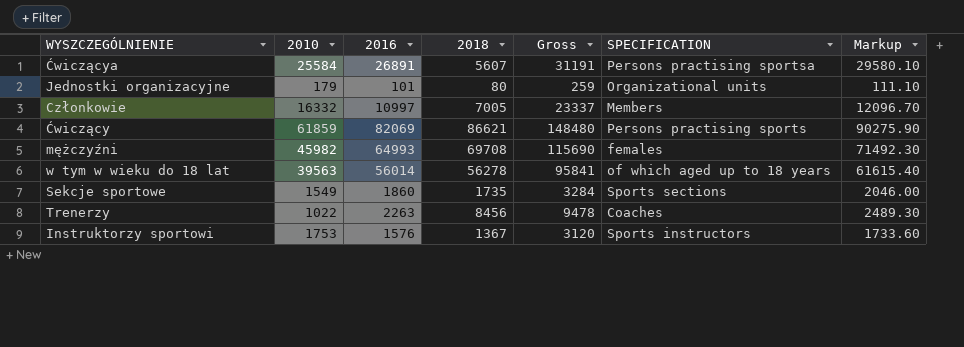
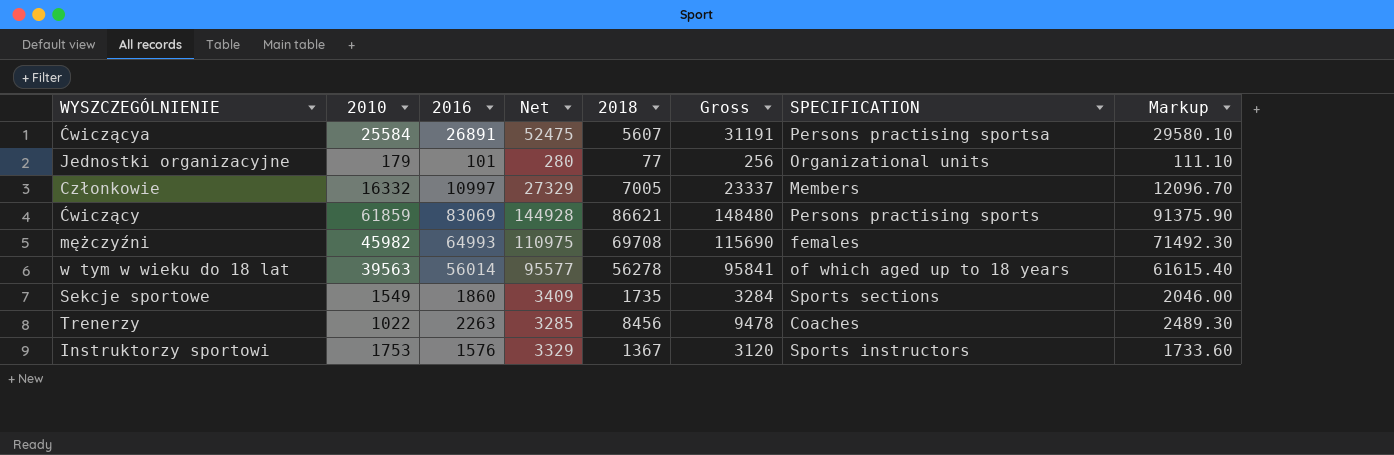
column Net | formula: none -> [2010] + [2016]
Jednostki organizacyjne | 2018: 80 -> 77
Jednostki organizacyjne | Gross: 259 -> 256
Ćwiczący | 2016: 82069 -> 83069
Ćwiczący | Markup: 90275.90 -> 91375.90

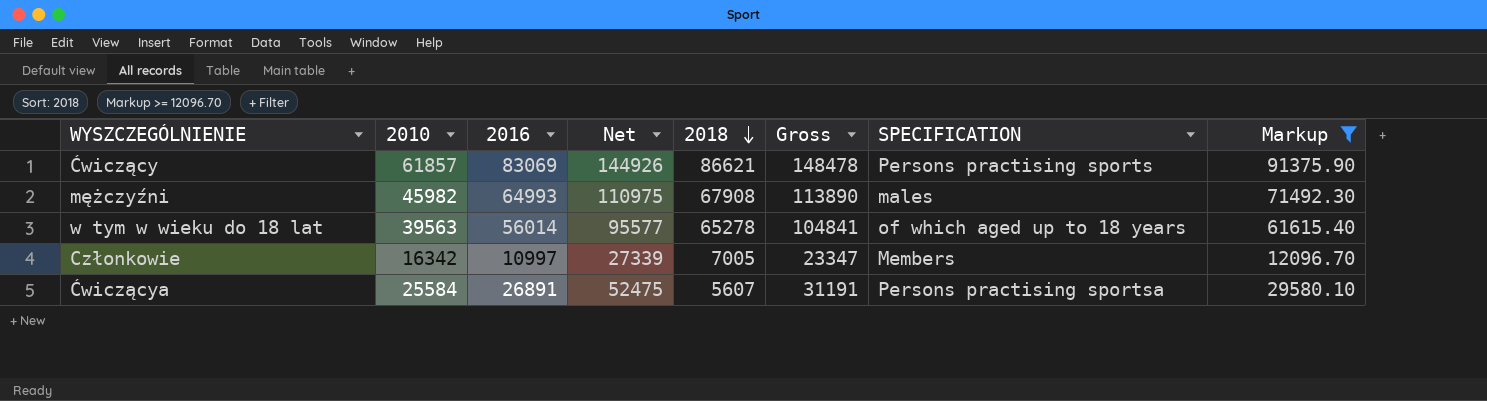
filter: none -> Markup >= 12096.70
row order: none -> 2018 descending
Ćwiczący | 2010: 61859 -> 61857
Ćwiczący | Net: 144928 -> 144926
Ćwiczący | Gross: 148480 -> 148478
mężczyźni | 2018: 69708 -> 67908
mężczyźni | Gross: 115690 -> 113890
mężczyźni | SPECIFICATION: females -> males
w tym w wieku do 18 lat | 2018: 56278 -> 65278
w tym w wieku do 18 lat | Gross: 95841 -> 104841
Członkowie | 2010: 16332 -> 16342
Członkowie | Net: 27329 -> 27339
Członkowie | Gross: 23337 -> 23347

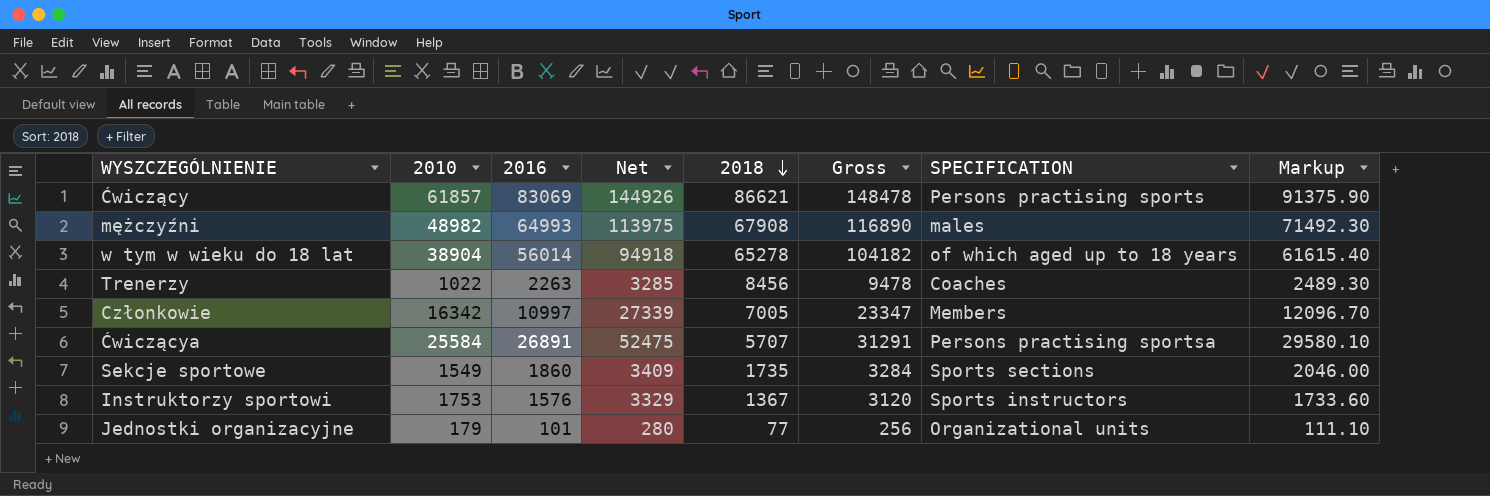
filter: Markup >= 12096.70 -> none
mężczyźni | 2010: 45982 -> 48982
mężczyźni | Net: 110975 -> 113975
mężczyźni | Gross: 113890 -> 116890
w tym w wieku do 18 lat | 2010: 39563 -> 38904
w tym w wieku do 18 lat | Net: 95577 -> 94918
w tym w wieku do 18 lat | Gross: 104841 -> 104182
Ćwiczącya | 2018: 5607 -> 5707
Ćwiczącya | Gross: 31191 -> 31291

